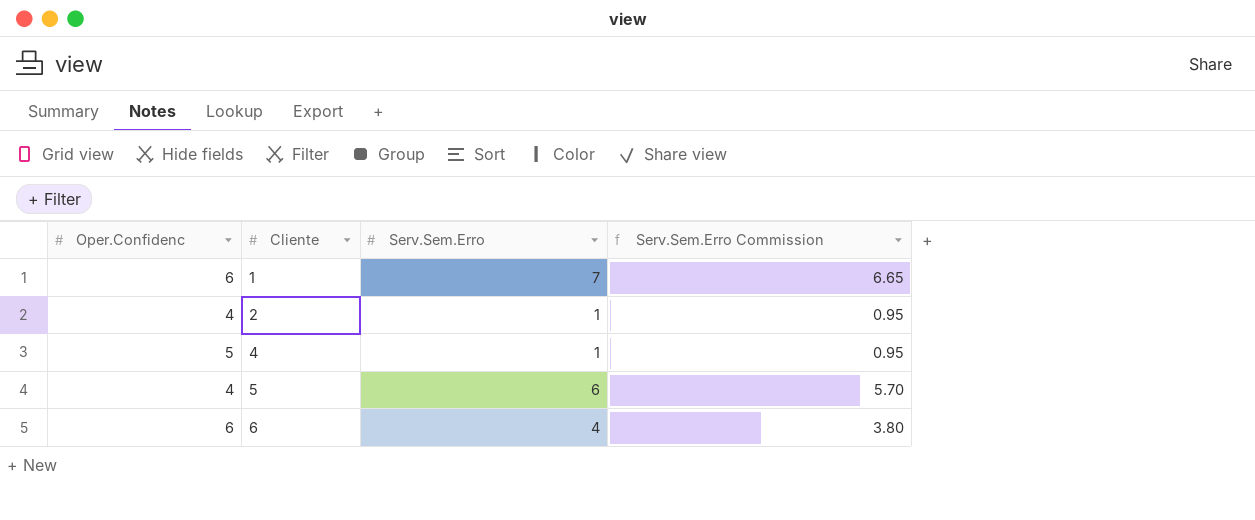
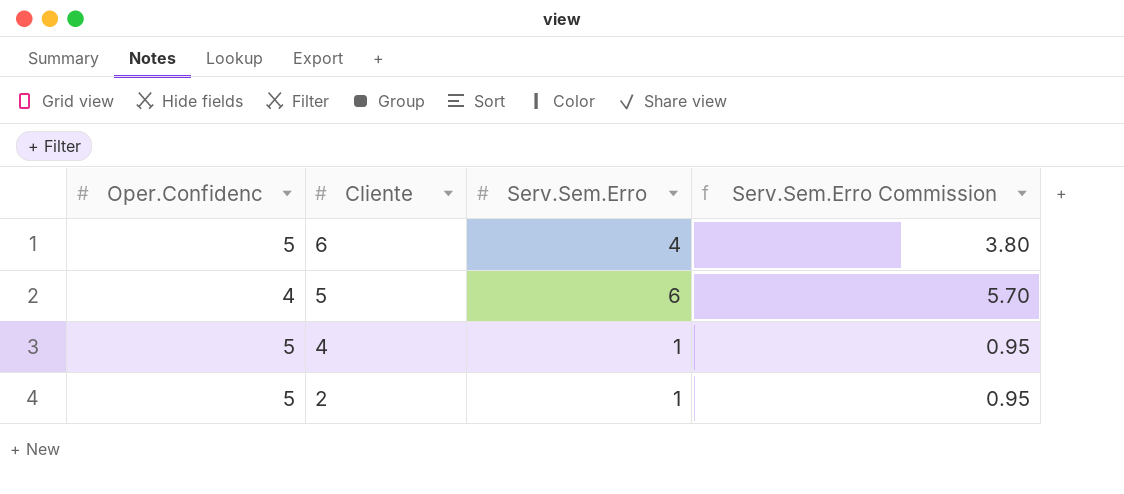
row order: Cliente ascending -> Cliente descending
row 1: 6 | 7 | 6.65 -> none
6 | Oper.Confidenc: 6 -> 5
2 | Oper.Confidenc: 4 -> 5

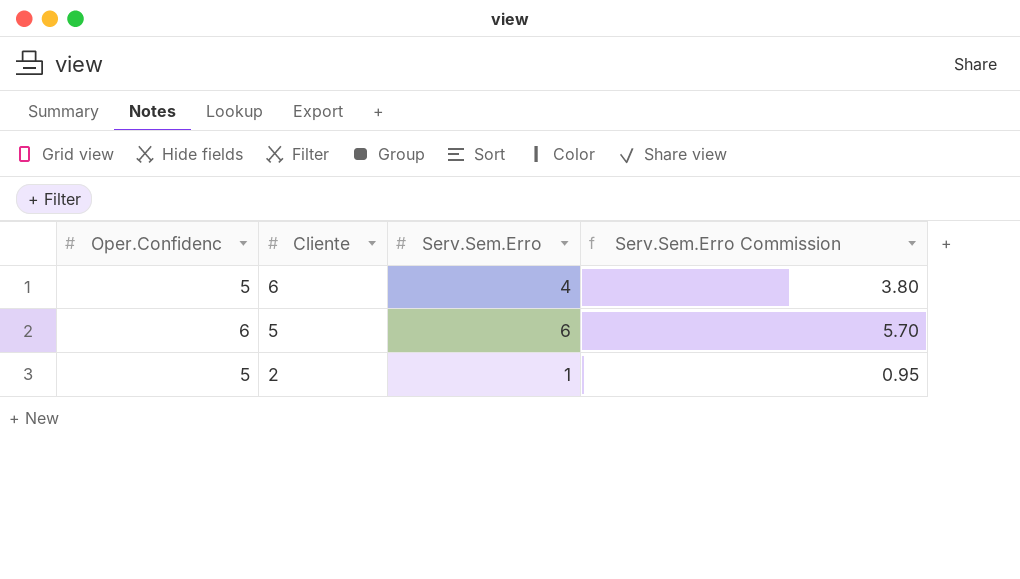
row 4: 5 | 1 | 0.95 -> none
5 | Oper.Confidenc: 4 -> 6

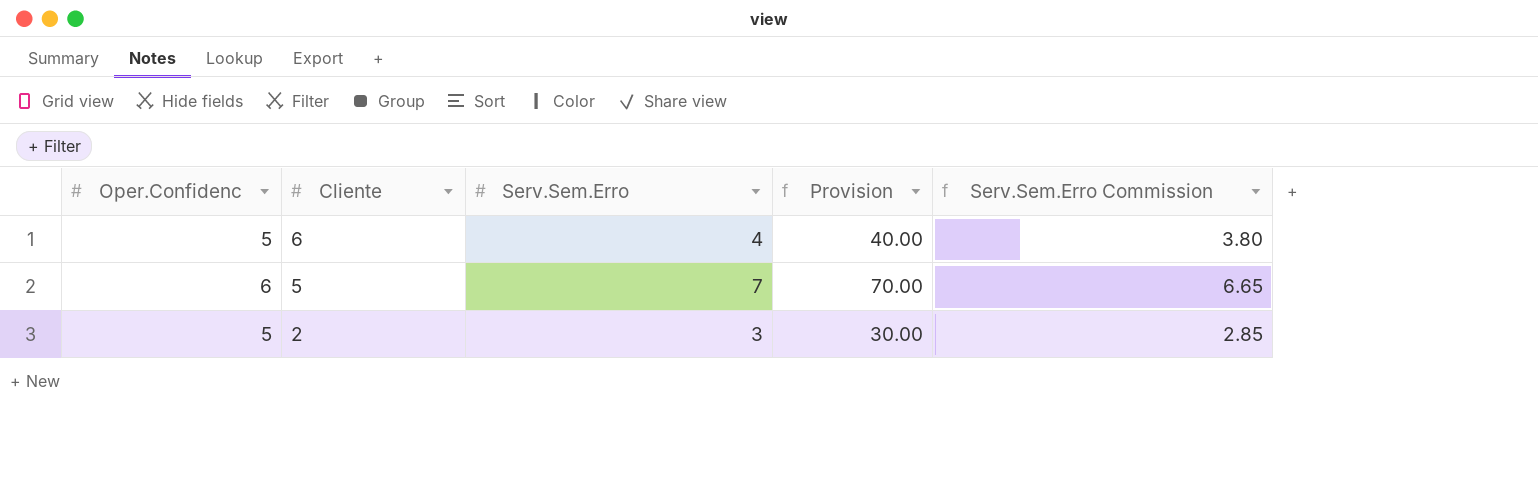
column Provision | formula: none -> [Serv.Sem.Erro] * 10
5 | Serv.Sem.Erro: 6 -> 7
5 | Serv.Sem.Erro Commission: 5.70 -> 6.65
2 | Serv.Sem.Erro: 1 -> 3
2 | Serv.Sem.Erro Commission: 0.95 -> 2.85

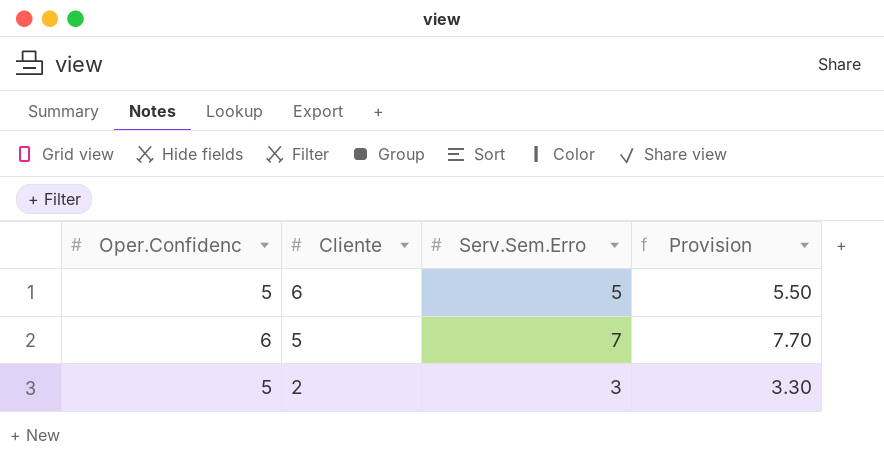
column Serv.Sem.Erro Commission | formula: [Serv.Sem.Erro] * 0.95 -> none
column Provision | formula: [Serv.Sem.Erro] * 10 -> [Serv.Sem.Erro] * 1.1
6 | Serv.Sem.Erro: 4 -> 5

